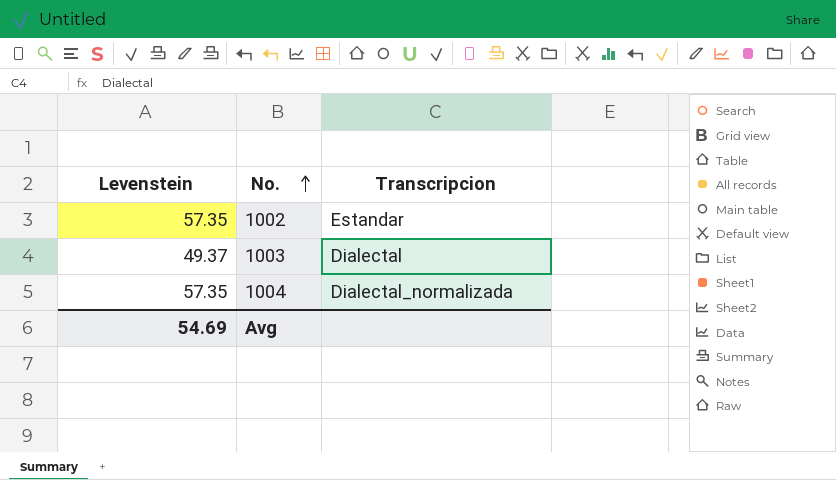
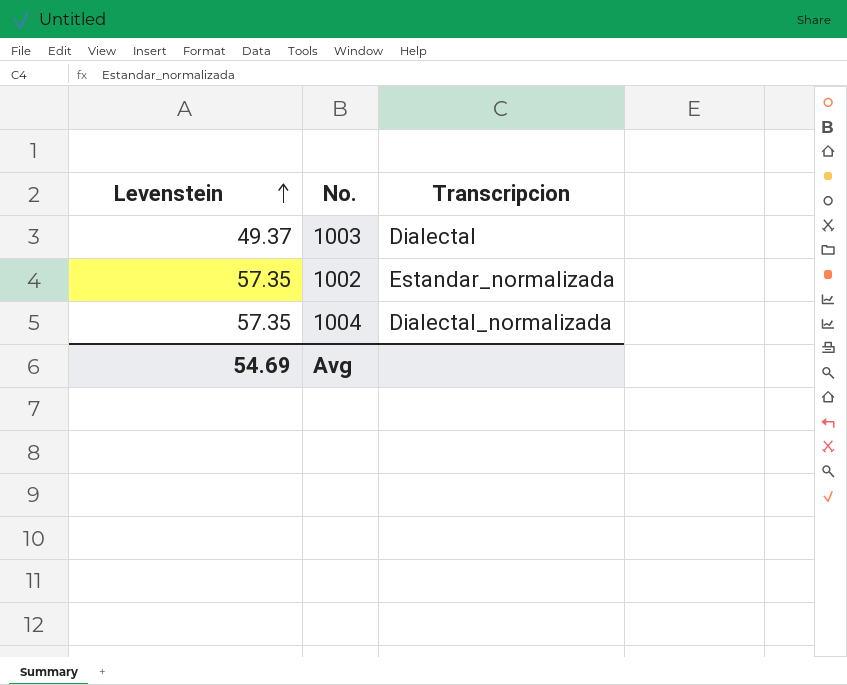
row order: No. ascending -> Levenstein ascending
1002 | Transcripcion: Estandar -> Estandar_normalizada

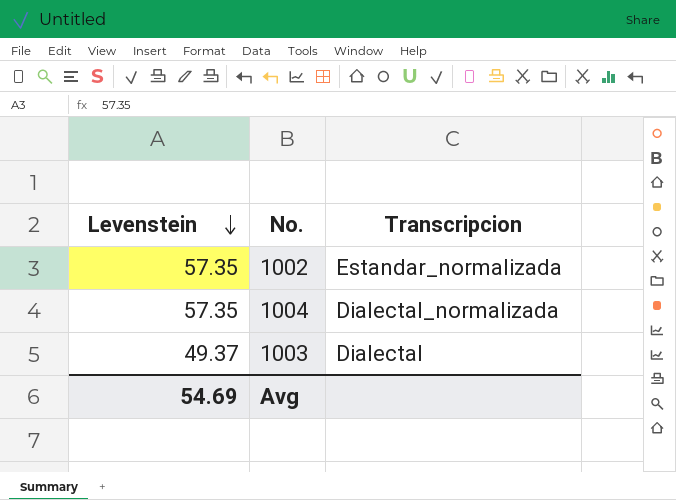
row order: Levenstein ascending -> Levenstein descending

